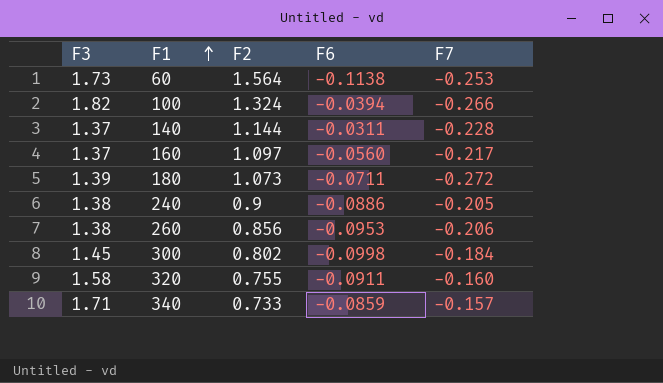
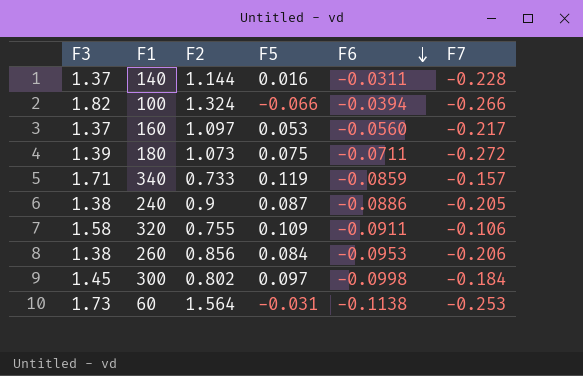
row order: F1 ascending -> F6 descending
column F5 | position: none -> 4
320 | F7: -0.160 -> -0.106

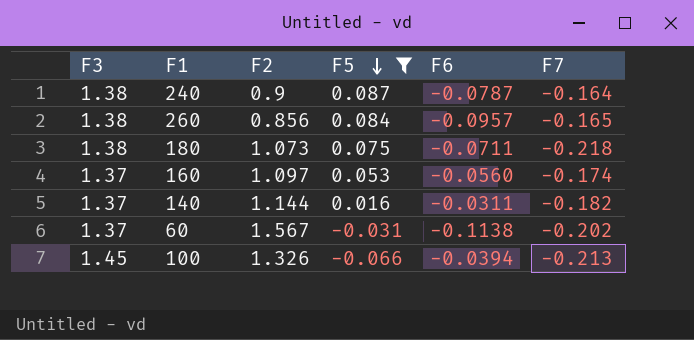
filter: none -> F5 <= 0.087
row order: F6 descending -> F5 descending
240 | F6: -0.0886 -> -0.0787
240 | F7: -0.205 -> -0.164
260 | F6: -0.0953 -> -0.0957
260 | F7: -0.206 -> -0.165
180 | F3: 1.39 -> 1.38
180 | F7: -0.272 -> -0.218
160 | F7: -0.217 -> -0.174
140 | F7: -0.228 -> -0.182
60 | F3: 1.73 -> 1.37
60 | F2: 1.564 -> 1.567
60 | F7: -0.253 -> -0.202
100 | F3: 1.82 -> 1.45
100 | F2: 1.324 -> 1.326
100 | F7: -0.266 -> -0.213

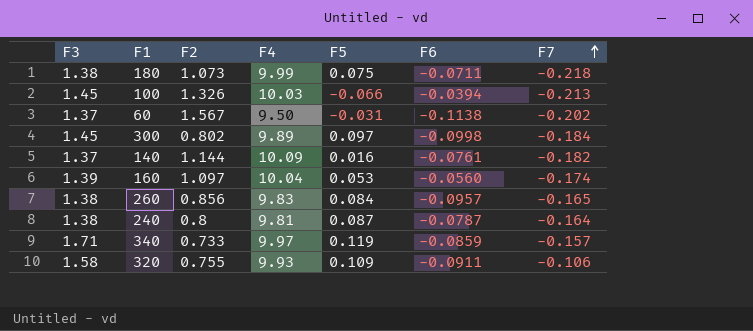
filter: F5 <= 0.087 -> none
row order: F5 descending -> F7 ascending
column F4 | position: none -> 4
140 | F6: -0.0311 -> -0.0761
160 | F3: 1.37 -> 1.39
240 | F2: 0.9 -> 0.8

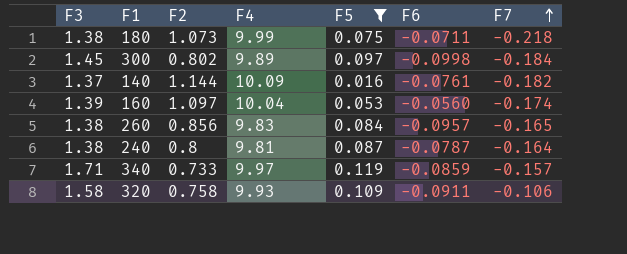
filter: none -> F5 >= 0.016
320 | F2: 0.755 -> 0.758

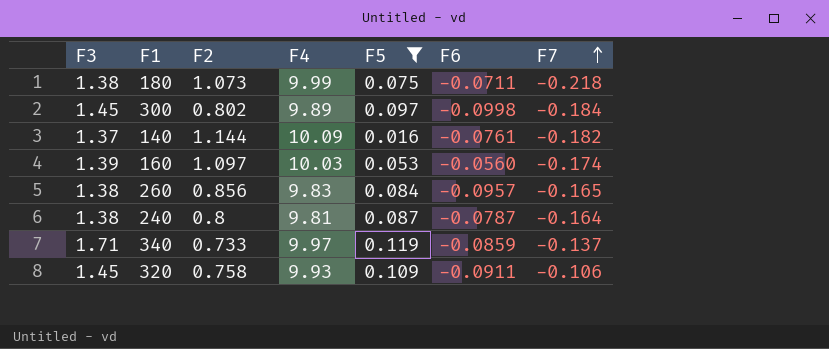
160 | F4: 10.04 -> 10.03
340 | F7: -0.157 -> -0.137
320 | F3: 1.58 -> 1.45

